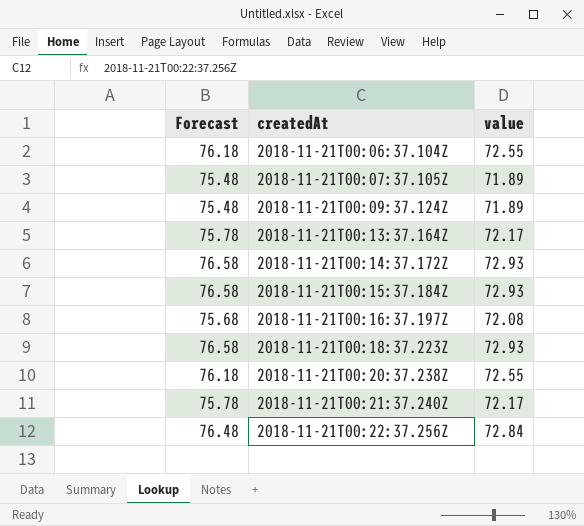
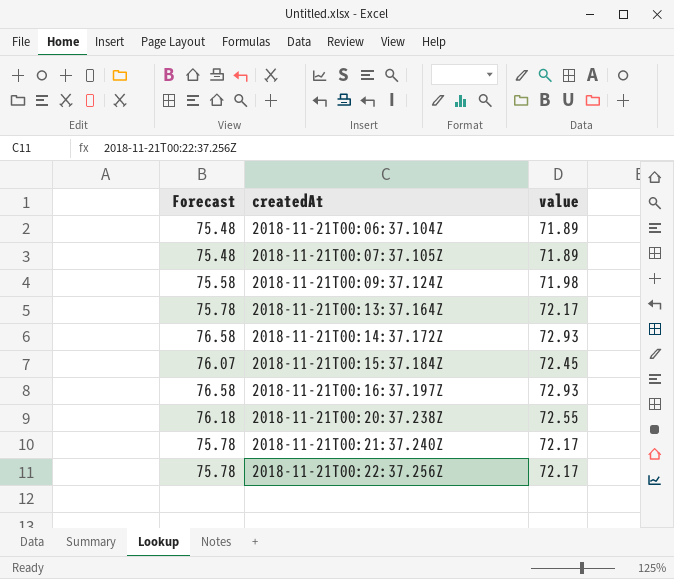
row 2018-11-21T00:18:37.223Z: 76.58 | 72.93 -> none
2018-11-21T00:06:37.104Z | Forecast: 76.18 -> 75.48
2018-11-21T00:06:37.104Z | value: 72.55 -> 71.89
2018-11-21T00:09:37.124Z | Forecast: 75.48 -> 75.58
2018-11-21T00:09:37.124Z | value: 71.89 -> 71.98
2018-11-21T00:15:37.184Z | Forecast: 76.58 -> 76.07
2018-11-21T00:15:37.184Z | value: 72.93 -> 72.45
2018-11-21T00:16:37.197Z | Forecast: 75.68 -> 76.58
2018-11-21T00:16:37.197Z | value: 72.08 -> 72.93
2018-11-21T00:22:37.256Z | Forecast: 76.48 -> 75.78
2018-11-21T00:22:37.256Z | value: 72.84 -> 72.17

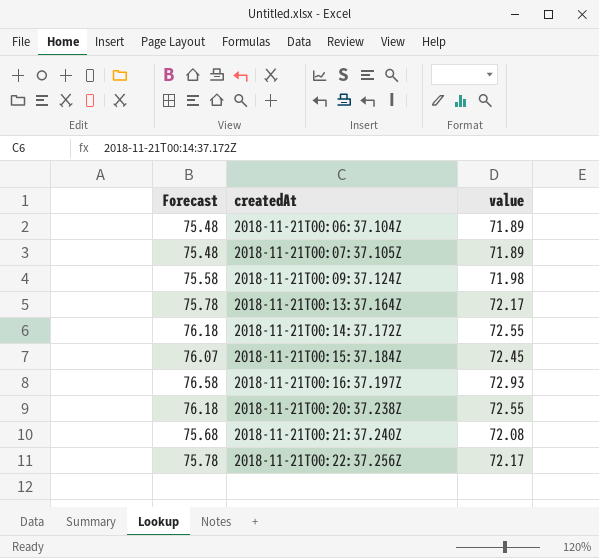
2018-11-21T00:14:37.172Z | Forecast: 76.58 -> 76.18
2018-11-21T00:14:37.172Z | value: 72.93 -> 72.55
2018-11-21T00:21:37.240Z | Forecast: 75.78 -> 75.68
2018-11-21T00:21:37.240Z | value: 72.17 -> 72.08

